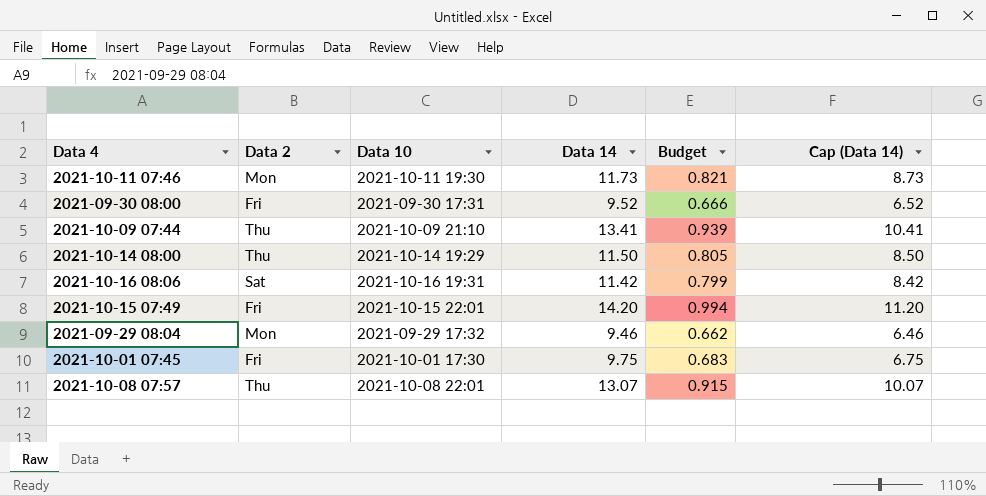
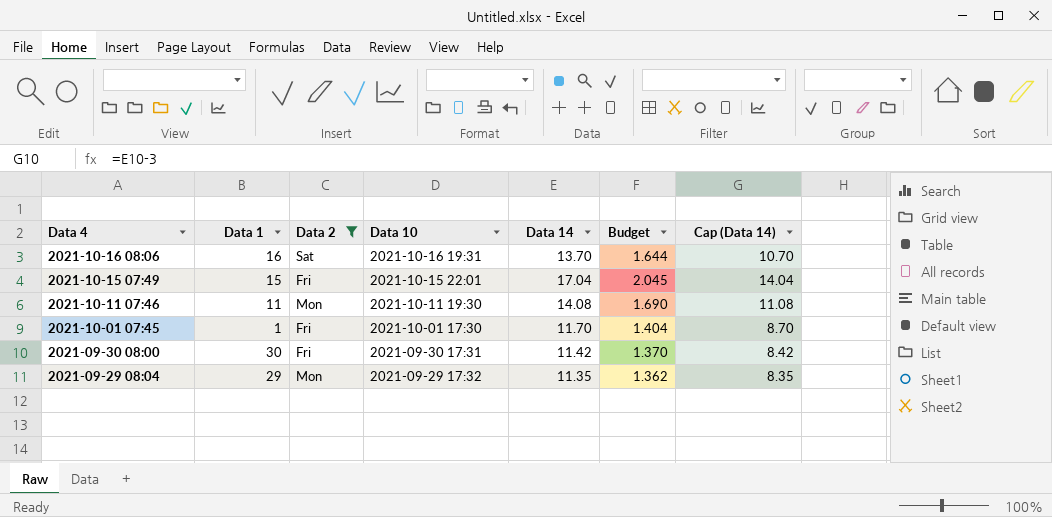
filter: none -> Data 2 != Thu
row order: none -> Data 4 descending
column Data 1 | position: none -> 2
column Budget | formula: [Data 14] * 0.07 -> [Data 14] * 0.12
2021-10-16 08:06 | Data 14: 11.42 -> 13.70
2021-10-16 08:06 | Cap (Data 14): 8.42 -> 10.70
2021-10-15 07:49 | Data 14: 14.20 -> 17.04
2021-10-15 07:49 | Cap (Data 14): 11.20 -> 14.04
2021-10-11 07:46 | Data 14: 11.73 -> 14.08
2021-10-11 07:46 | Cap (Data 14): 8.73 -> 11.08
2021-10-01 07:45 | Data 14: 9.75 -> 11.70
2021-10-01 07:45 | Cap (Data 14): 6.75 -> 8.70
2021-09-30 08:00 | Data 14: 9.52 -> 11.42
2021-09-30 08:00 | Cap (Data 14): 6.52 -> 8.42
2021-09-29 08:04 | Data 14: 9.46 -> 11.35
2021-09-29 08:04 | Cap (Data 14): 6.46 -> 8.35

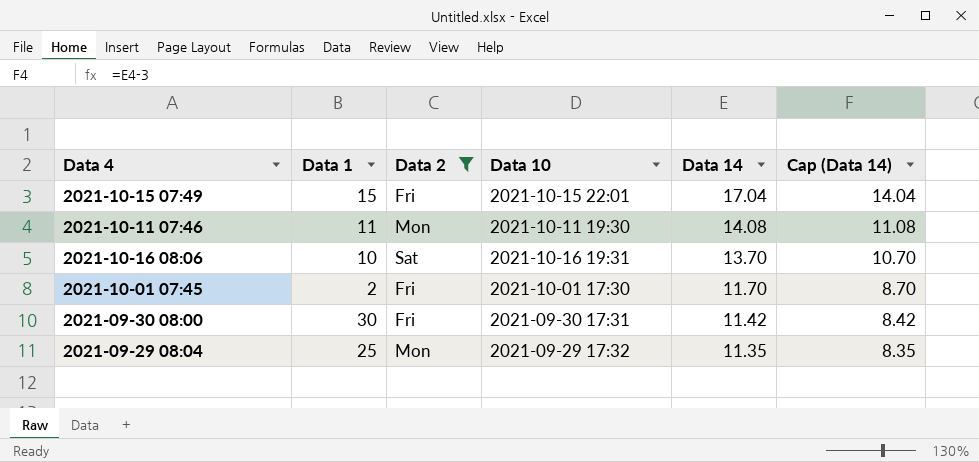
row order: Data 4 descending -> Data 14 descending
column Budget | formula: [Data 14] * 0.12 -> none
2021-10-16 08:06 | Data 1: 16 -> 10
2021-10-01 07:45 | Data 1: 1 -> 2
2021-09-29 08:04 | Data 1: 29 -> 25

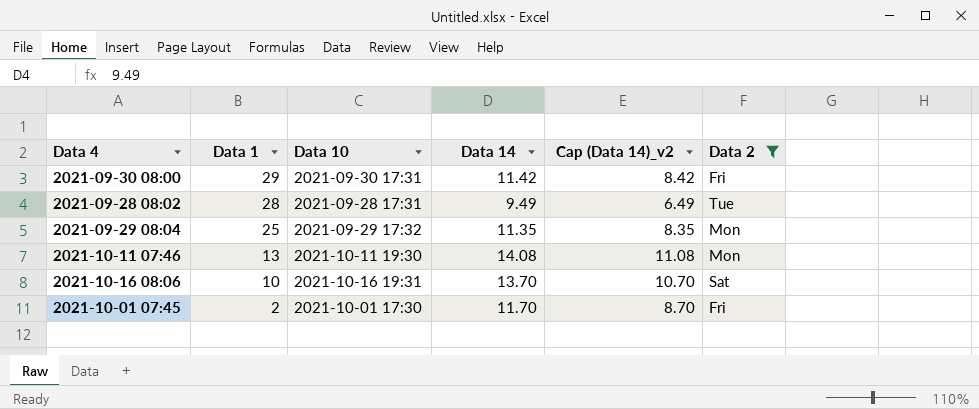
row order: Data 14 descending -> Data 1 descending
column name: Cap (Data 14) -> Cap (Data 14)_v2
column Data 2 | position: 3 -> 6
row 2021-10-15 07:49: 15 | Fri | 2021-10-15 22:01 | 17.04 | 14.04 -> none
2021-09-30 08:00 | Data 1: 30 -> 29
row 2021-09-28 08:02: none -> 28 | 2021-09-28 17:31 | 9.49 | 6.49 | Tue
2021-10-11 07:46 | Data 1: 11 -> 13

